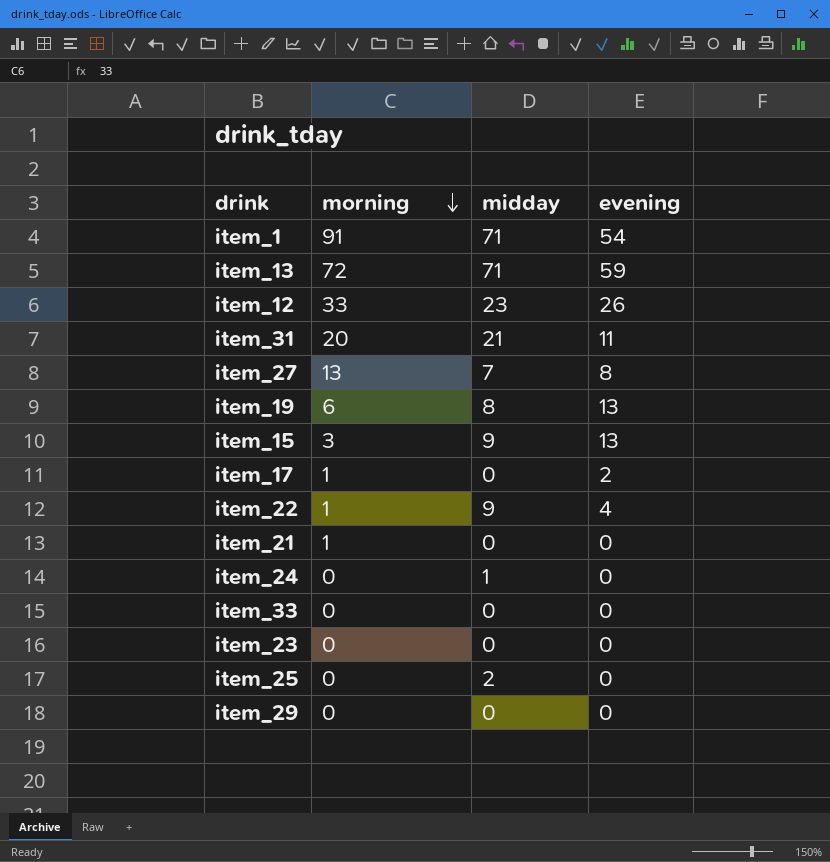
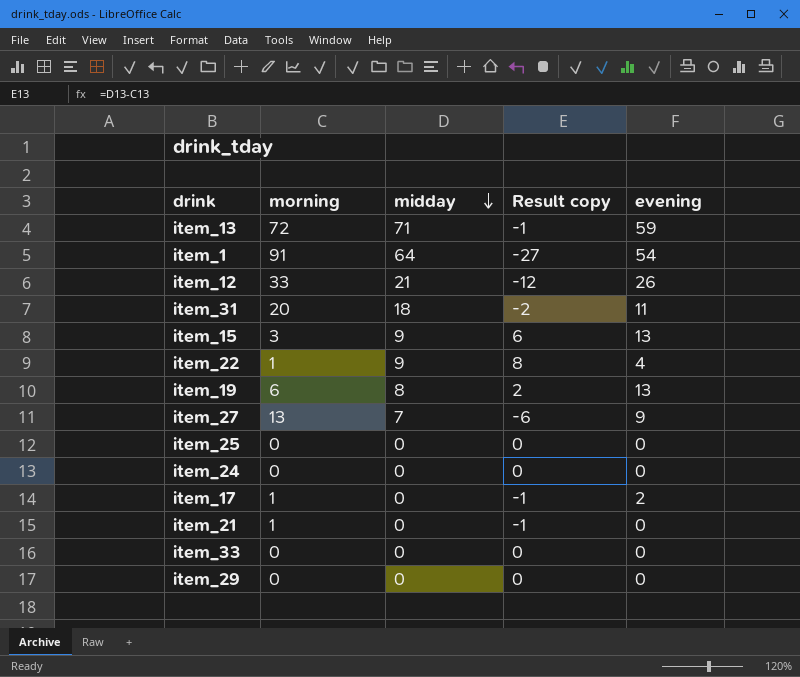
row order: morning descending -> midday descending
column Result copy | formula: none -> [midday] - [morning]
row item_23: 0 | 0 | 0 -> none
item_1 | midday: 71 -> 64
item_12 | midday: 23 -> 21
item_31 | midday: 21 -> 18
item_27 | evening: 8 -> 9
item_25 | midday: 2 -> 0
item_24 | midday: 1 -> 0

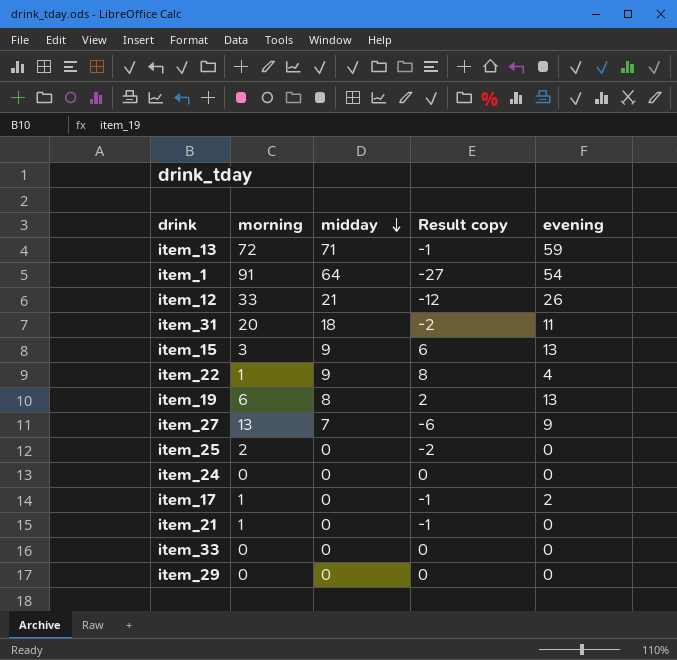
item_25 | morning: 0 -> 2
item_25 | Result copy: 0 -> -2

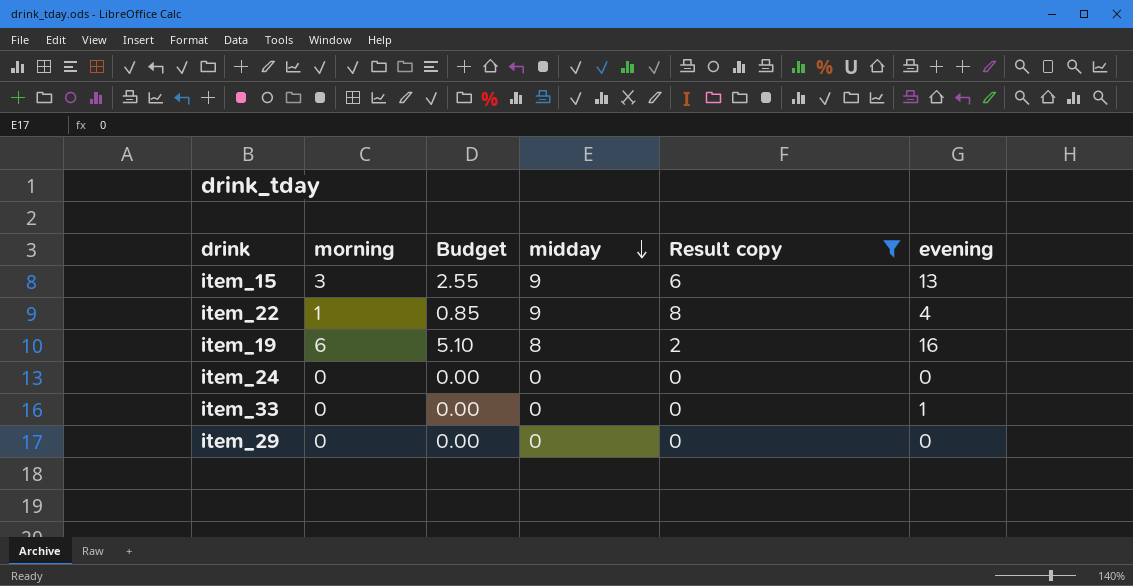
filter: none -> Result copy >= 0
column Budget | formula: none -> [morning] * 0.85
item_19 | evening: 13 -> 16
item_33 | evening: 0 -> 1

